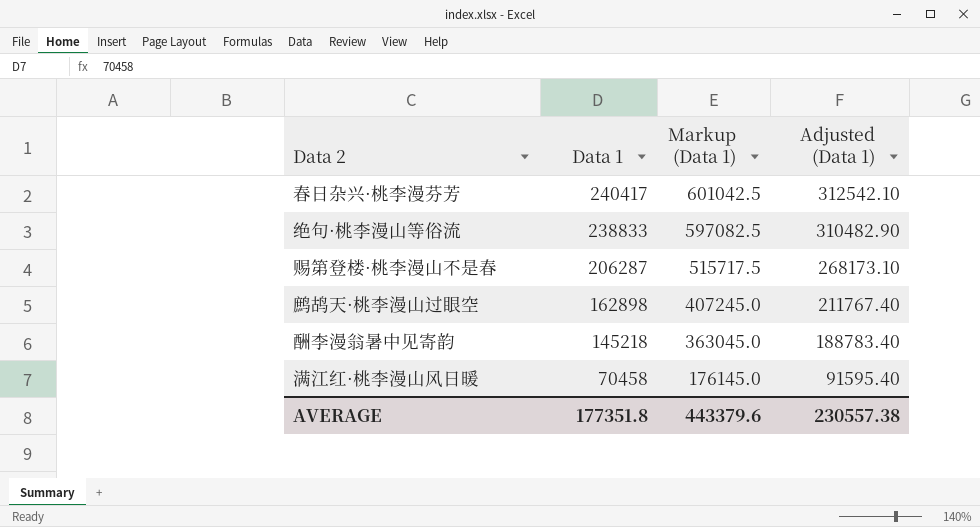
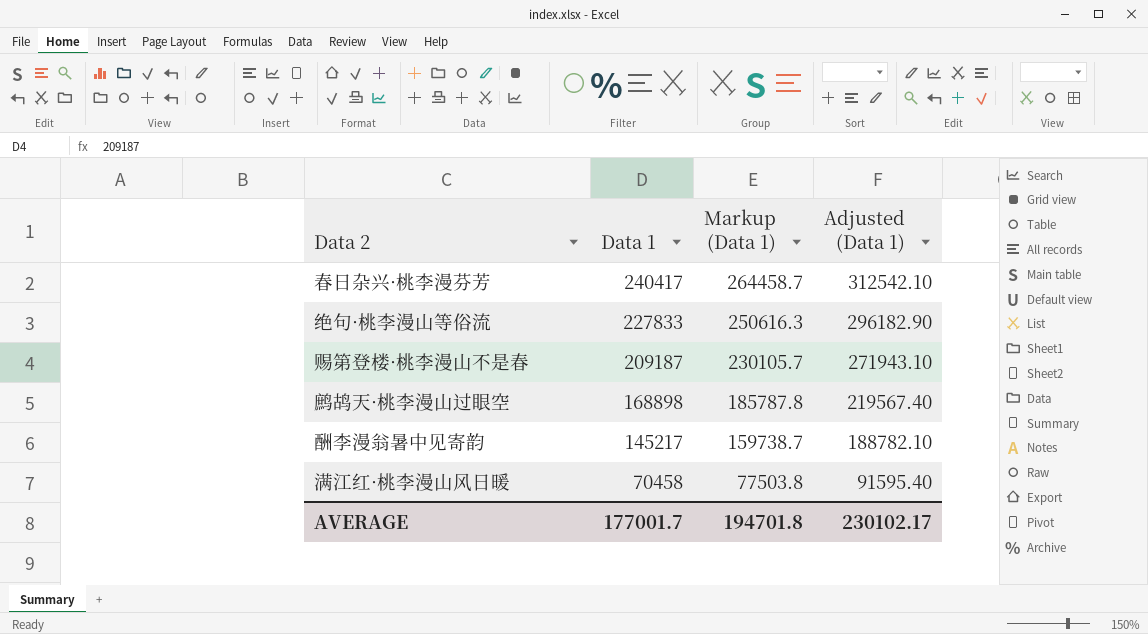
column Markup (Data 1) | formula: [Data 1] * 2.5 -> [Data 1] * 1.1
绝句·桃李漫山等俗流 | Data 1: 238833 -> 227833
绝句·桃李漫山等俗流 | Adjusted (Data 1): 310482.90 -> 296182.90
赐第登楼·桃李漫山不是春 | Data 1: 206287 -> 209187
赐第登楼·桃李漫山不是春 | Adjusted (Data 1): 268173.10 -> 271943.10
鹧鸪天·桃李漫山过眼空 | Data 1: 162898 -> 168898
鹧鸪天·桃李漫山过眼空 | Adjusted (Data 1): 211767.40 -> 219567.40
酬李漫翁暑中见寄韵 | Data 1: 145218 -> 145217
酬李漫翁暑中见寄韵 | Adjusted (Data 1): 188783.40 -> 188782.10
AVERAGE | Data 1: 177351.8 -> 177001.7
AVERAGE | Markup (Data 1): 443379.6 -> 194701.8
AVERAGE | Adjusted (Data 1): 230557.38 -> 230102.17

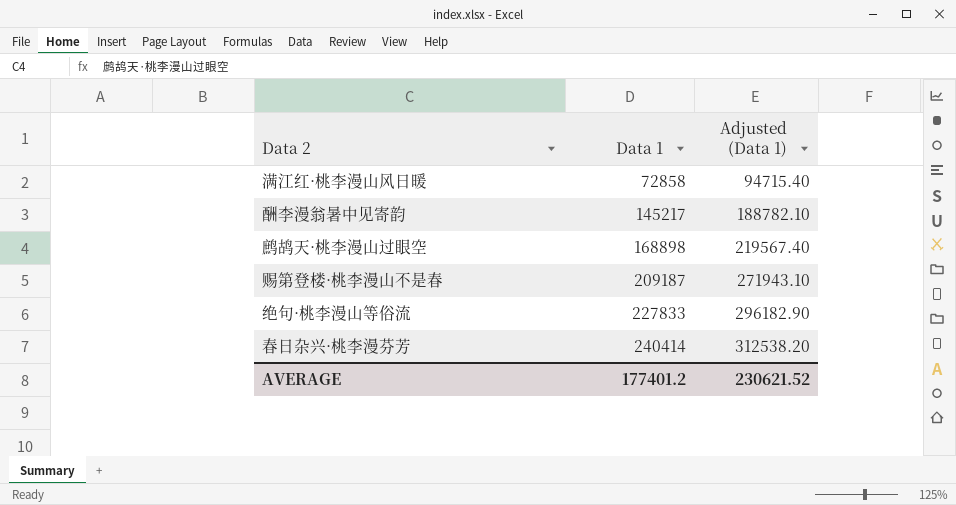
row order: Data 1 descending -> Data 1 ascending
column Markup (Data 1) | formula: [Data 1] * 1.1 -> none
满江红·桃李漫山风日暖 | Data 1: 70458 -> 72858
满江红·桃李漫山风日暖 | Adjusted (Data 1): 91595.40 -> 94715.40
春日杂兴·桃李漫芬芳 | Data 1: 240417 -> 240414
春日杂兴·桃李漫芬芳 | Adjusted (Data 1): 312542.10 -> 312538.20
AVERAGE | Data 1: 177001.7 -> 177401.2
AVERAGE | Adjusted (Data 1): 230102.17 -> 230621.52

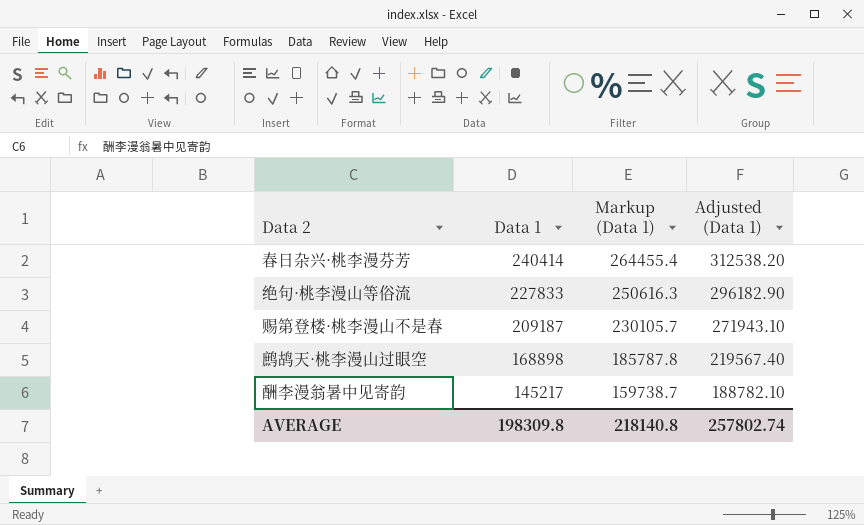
row order: Data 1 ascending -> Data 1 descending
column Markup (Data 1) | formula: none -> [Data 1] * 1.1
row 满江红·桃李漫山风日暖: 72858 | 94715.40 -> none
AVERAGE | Data 1: 177401.2 -> 198309.8
AVERAGE | Adjusted (Data 1): 230621.52 -> 257802.74

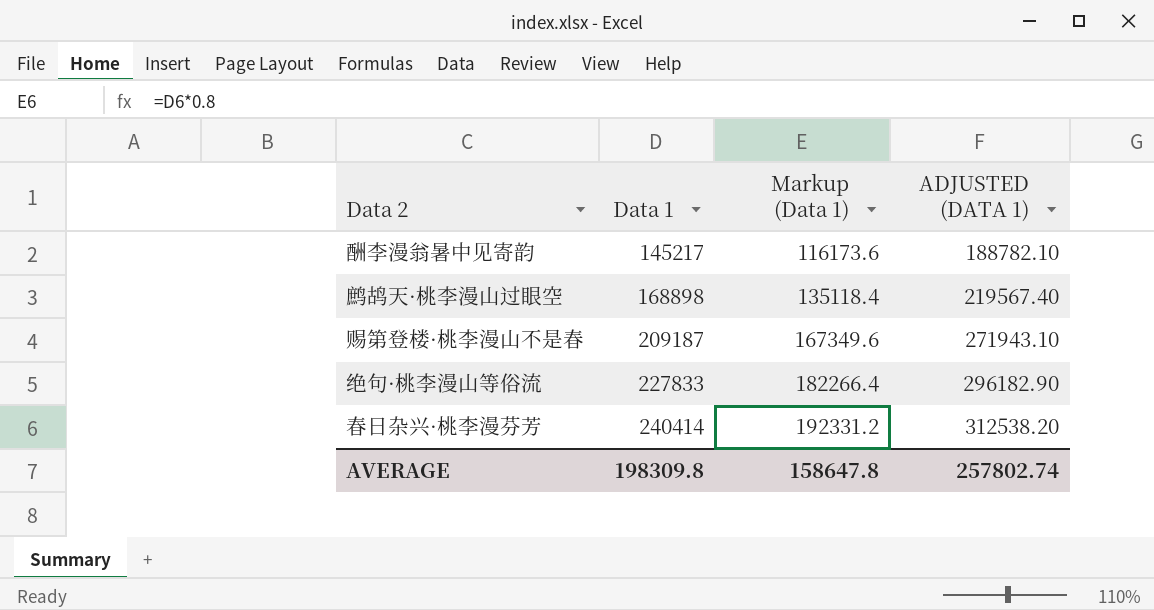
row order: Data 1 descending -> Data 1 ascending
column Markup (Data 1) | formula: [Data 1] * 1.1 -> [Data 1] * 0.8
column name: Adjusted (Data 1) -> ADJUSTED (DATA 1)
AVERAGE | Markup (Data 1): 218140.8 -> 158647.8

